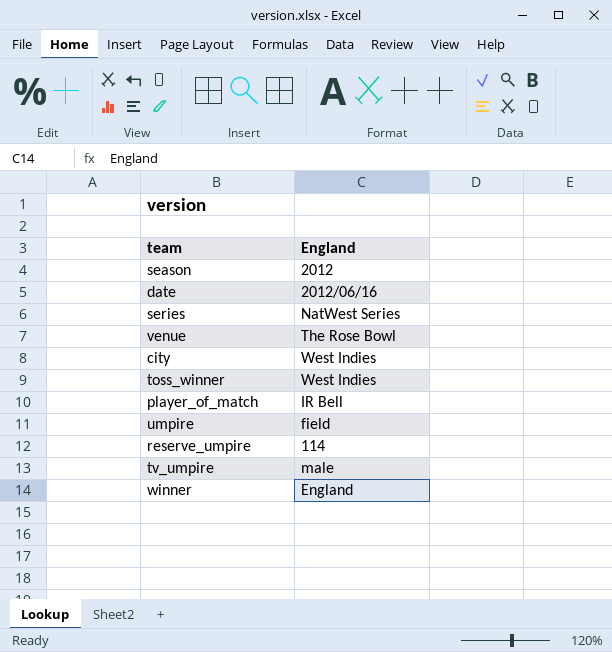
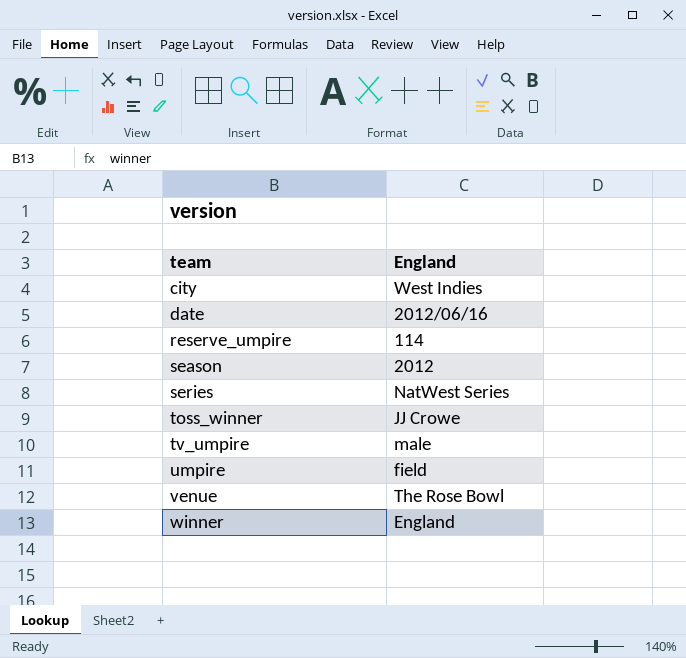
row order: none -> team ascending
row player_of_match: IR Bell -> none
toss_winner | England: West Indies -> JJ Crowe

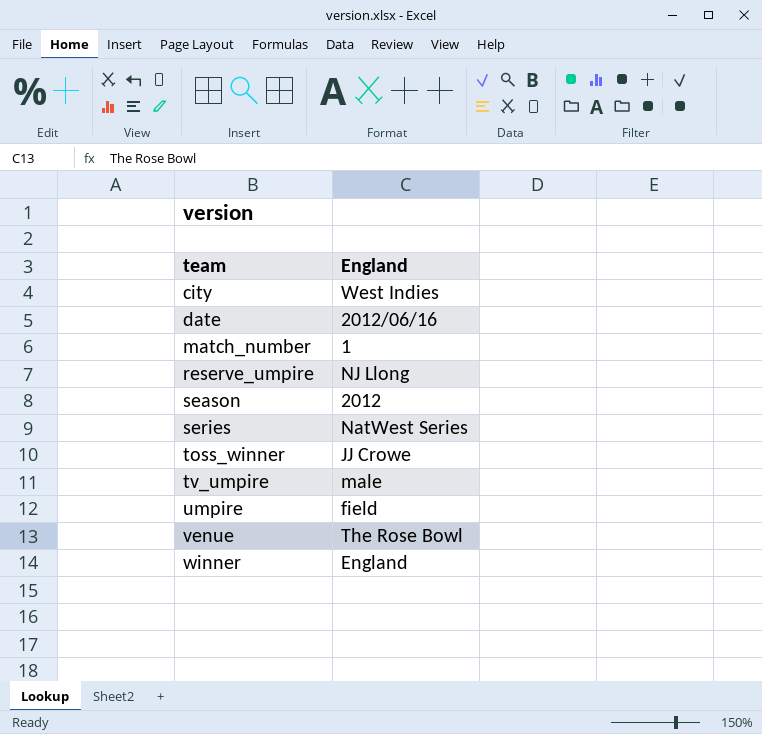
row match_number: none -> 1
reserve_umpire | England: 114 -> NJ Llong

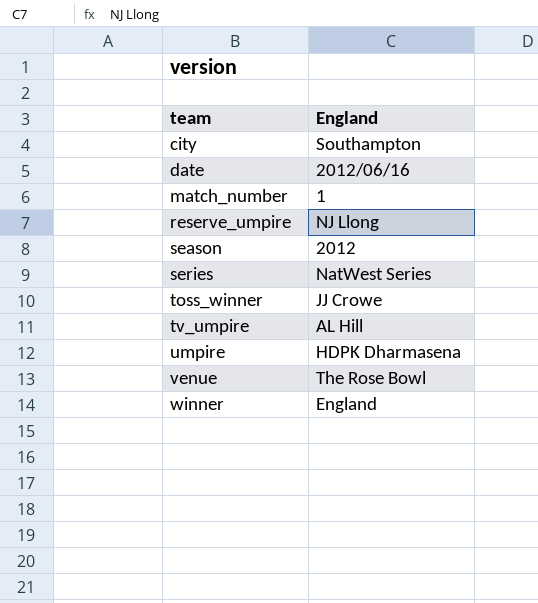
city | England: West Indies -> Southampton
tv_umpire | England: male -> AL Hill
umpire | England: field -> HDPK Dharmasena

